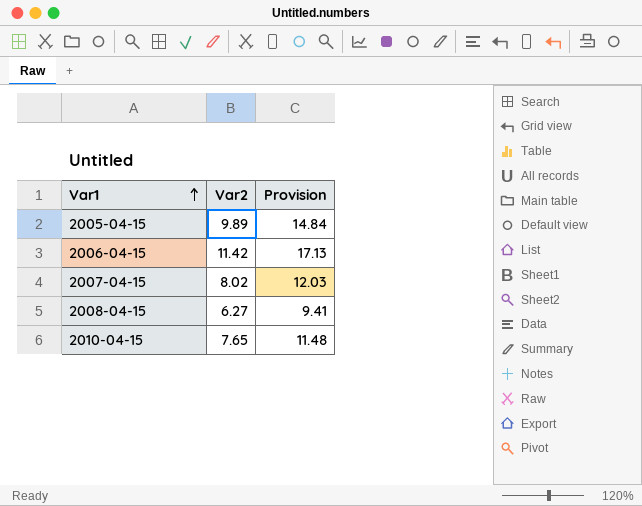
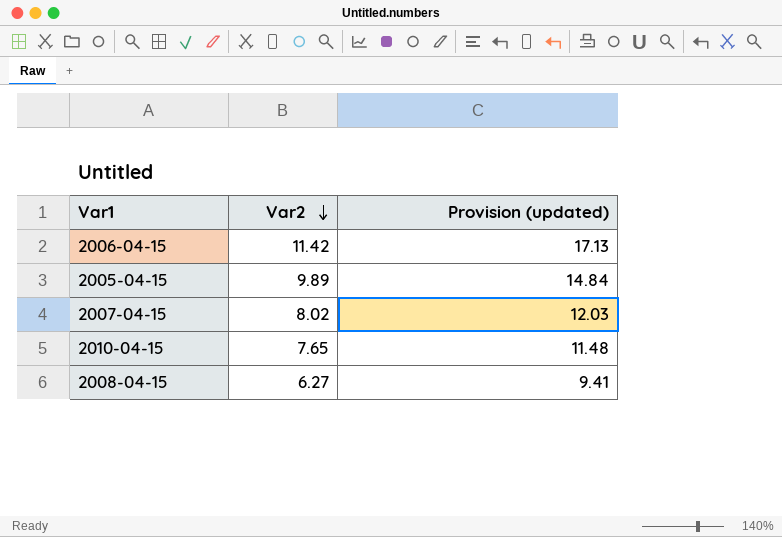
row order: Var1 ascending -> Var2 descending
column name: Provision -> Provision (updated)

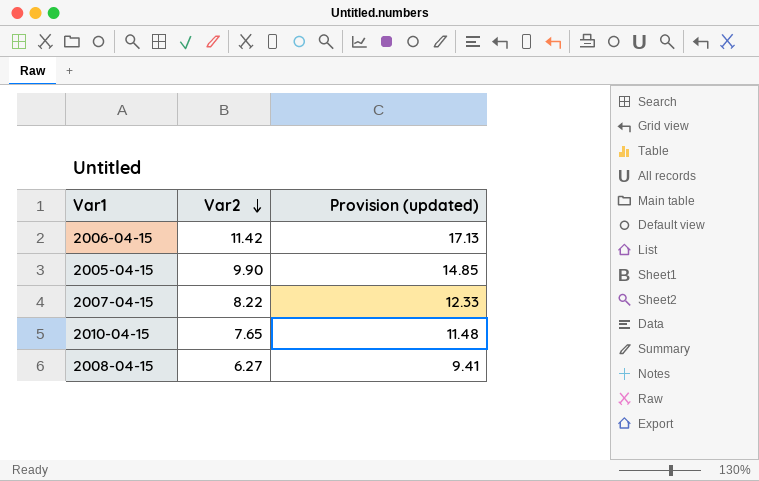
2005-04-15 | Var2: 9.89 -> 9.90
2005-04-15 | Provision (updated): 14.84 -> 14.85
2007-04-15 | Var2: 8.02 -> 8.22
2007-04-15 | Provision (updated): 12.03 -> 12.33

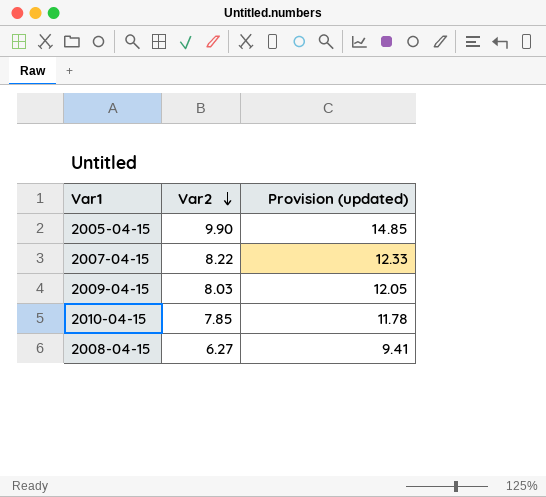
row 2006-04-15: 11.42 | 17.13 -> none
row 2009-04-15: none -> 8.03 | 12.05
2010-04-15 | Var2: 7.65 -> 7.85
2010-04-15 | Provision (updated): 11.48 -> 11.78

